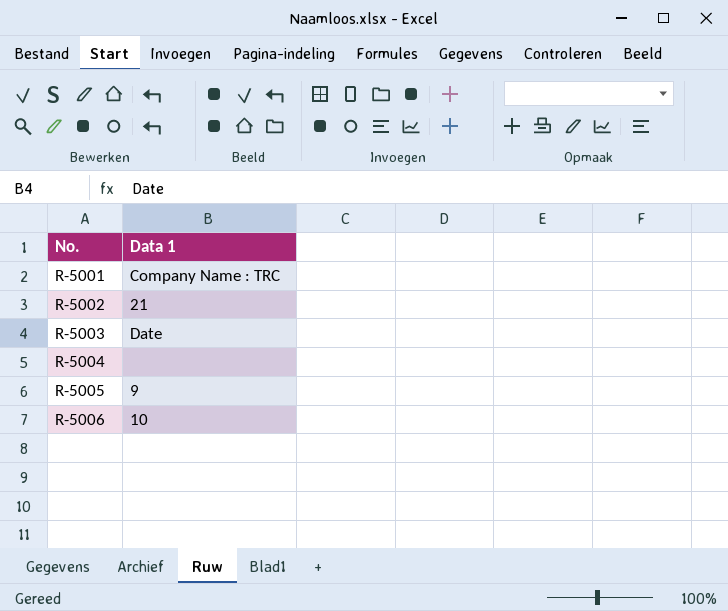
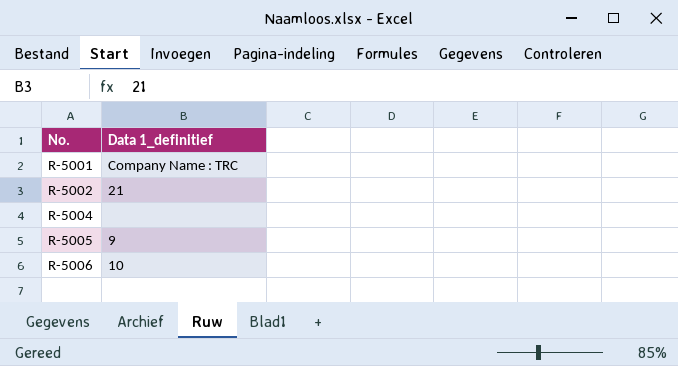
column name: Data 1 -> Data 1_definitief
row R-5003: Date -> none

